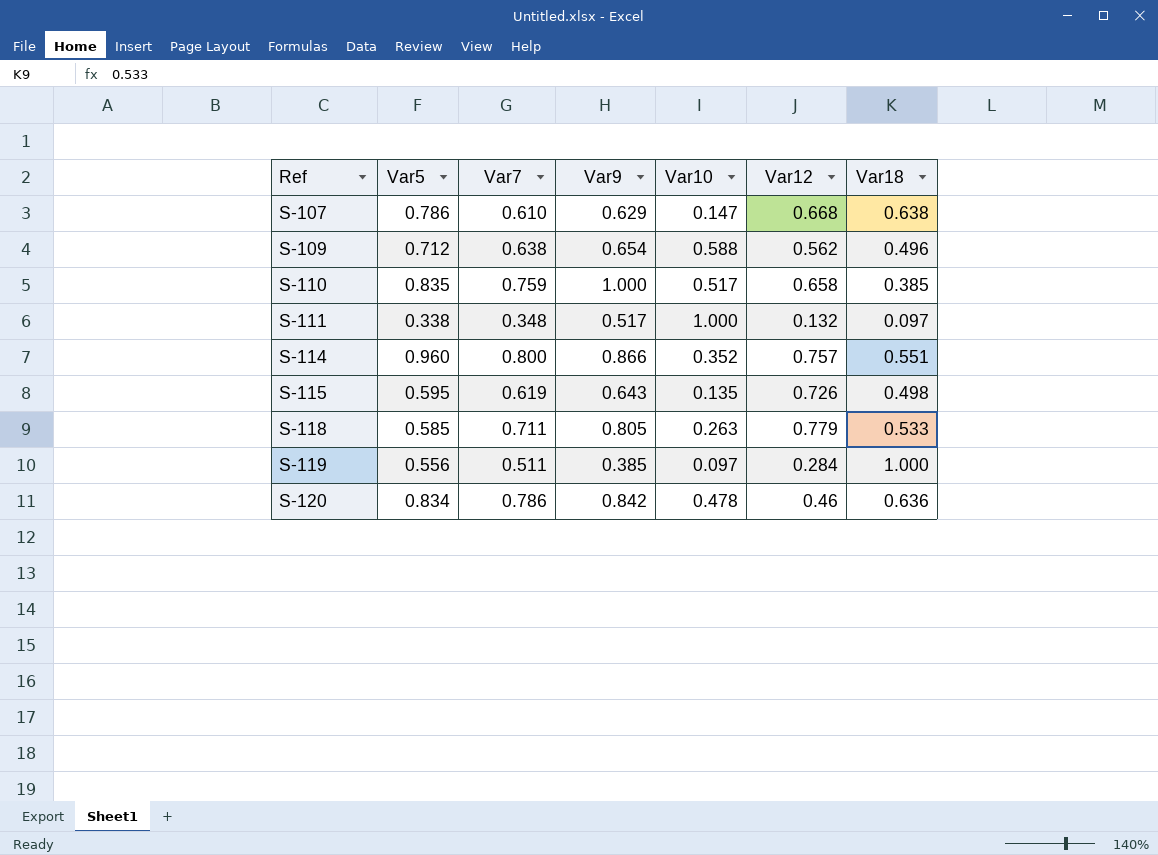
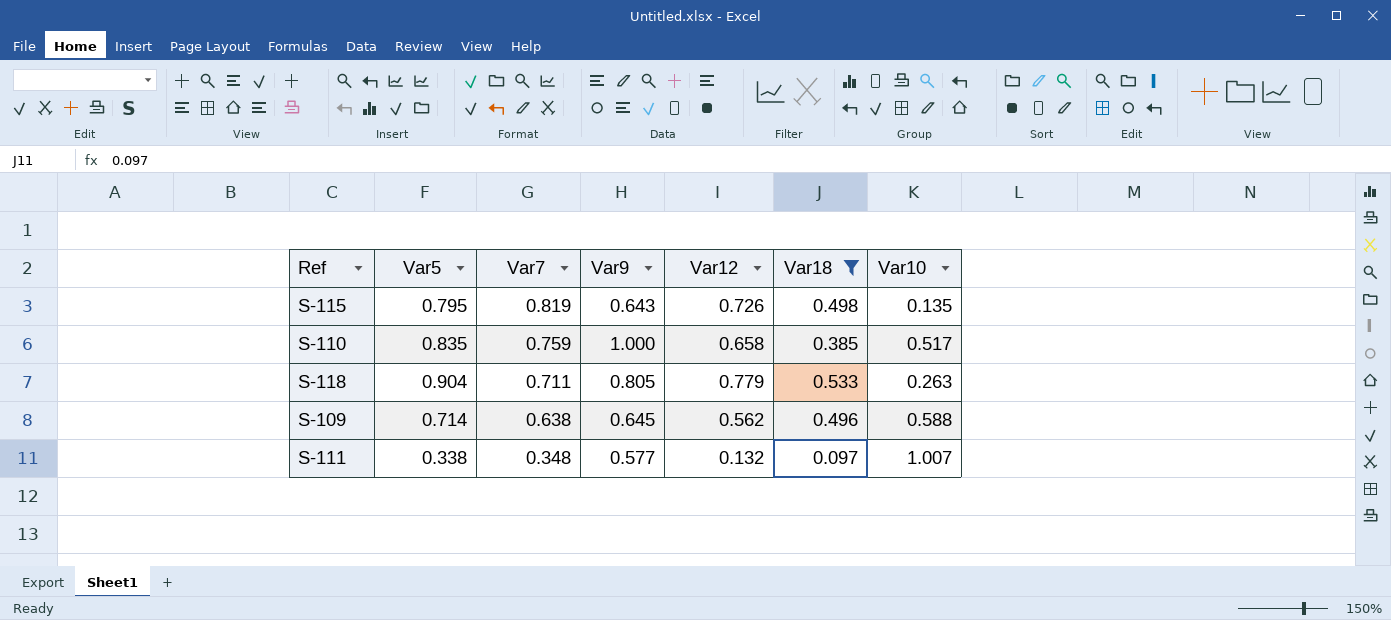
filter: none -> Var18 <= 0.533
row order: Ref ascending -> Var7 descending
column Var10 | position: 5 -> 7
S-115 | Var5: 0.595 -> 0.795
S-115 | Var7: 0.619 -> 0.819
S-118 | Var5: 0.585 -> 0.904
S-109 | Var5: 0.712 -> 0.714
S-109 | Var9: 0.654 -> 0.645
S-111 | Var9: 0.517 -> 0.577
S-111 | Var10: 1.000 -> 1.007

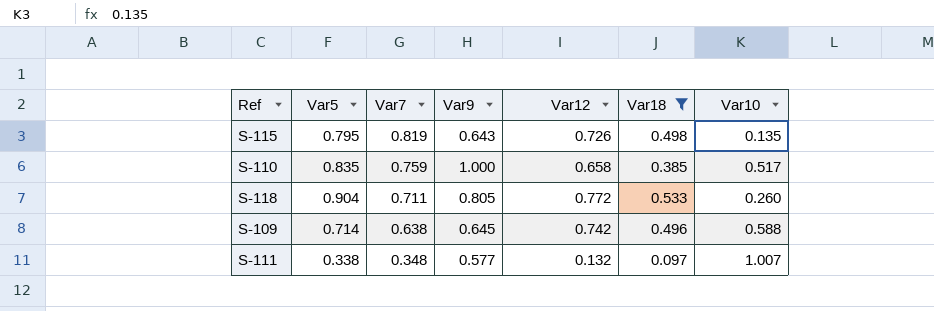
S-118 | Var12: 0.779 -> 0.772
S-118 | Var10: 0.263 -> 0.260
S-109 | Var12: 0.562 -> 0.742

